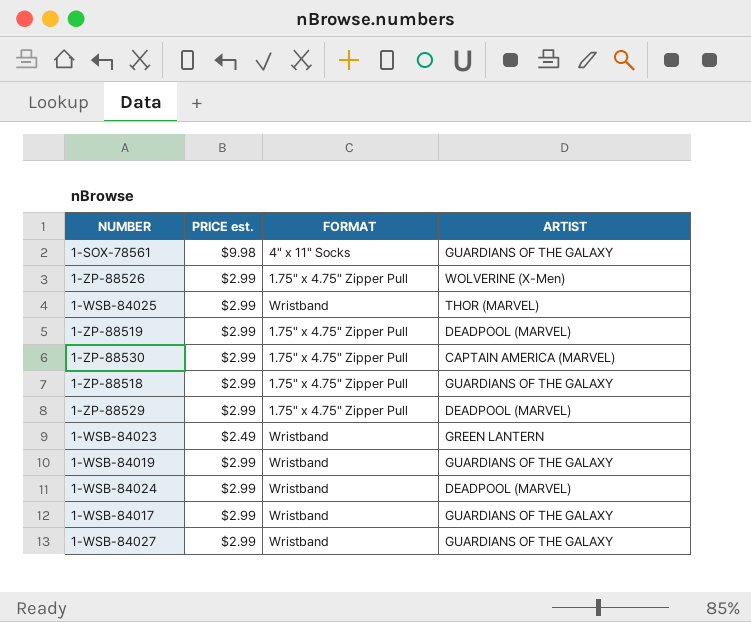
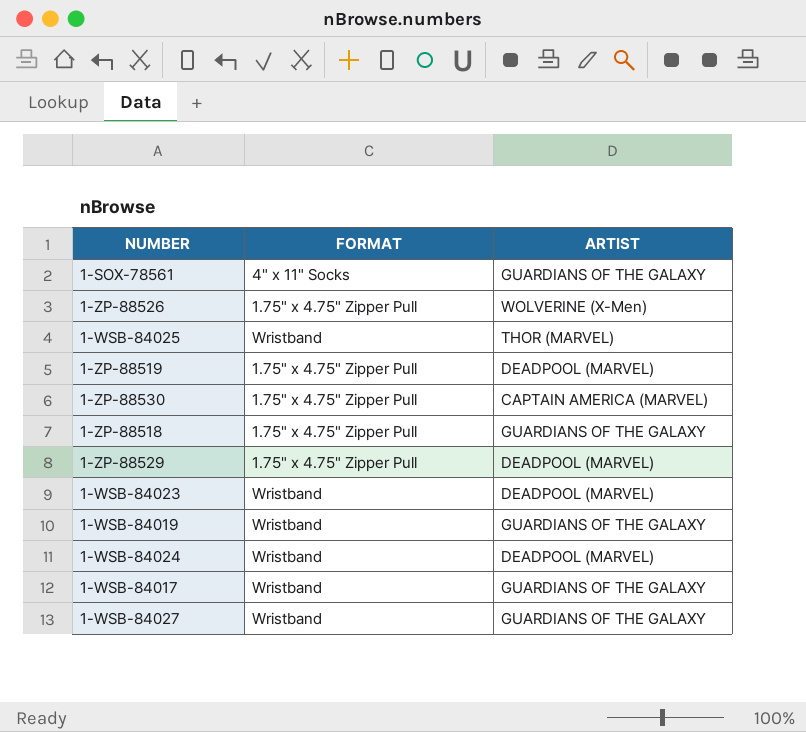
column PRICE est. | position: 2 -> none
1-WSB-84023 | ARTIST: GREEN LANTERN -> DEADPOOL (MARVEL)

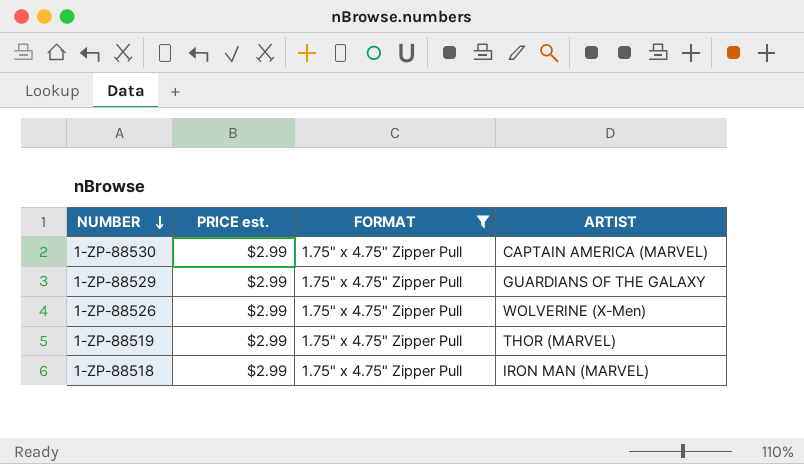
filter: none -> FORMAT = 1.75" x 4.75" Zipper Pull
row order: none -> NUMBER descending
column PRICE est. | position: none -> 2
1-ZP-88529 | ARTIST: DEADPOOL (MARVEL) -> GUARDIANS OF THE GALAXY
1-ZP-88519 | ARTIST: DEADPOOL (MARVEL) -> THOR (MARVEL)
1-ZP-88518 | ARTIST: GUARDIANS OF THE GALAXY -> IRON MAN (MARVEL)

